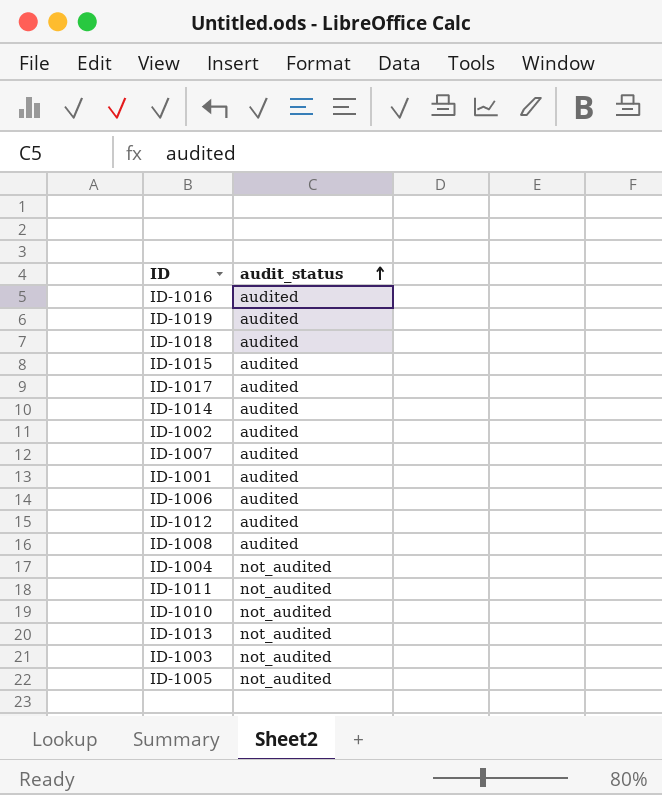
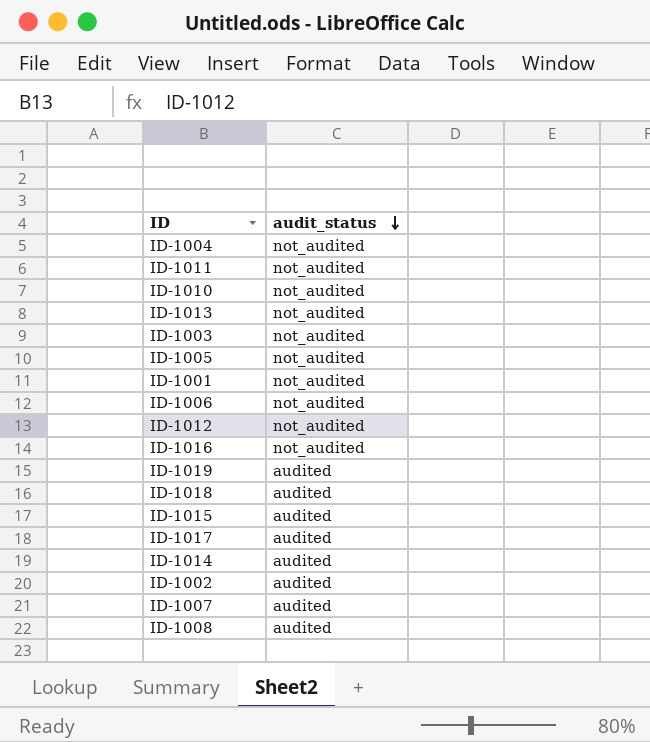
row order: audit_status ascending -> audit_status descending
ID-1001 | audit_status: audited -> not_audited
ID-1006 | audit_status: audited -> not_audited
ID-1012 | audit_status: audited -> not_audited
ID-1016 | audit_status: audited -> not_audited

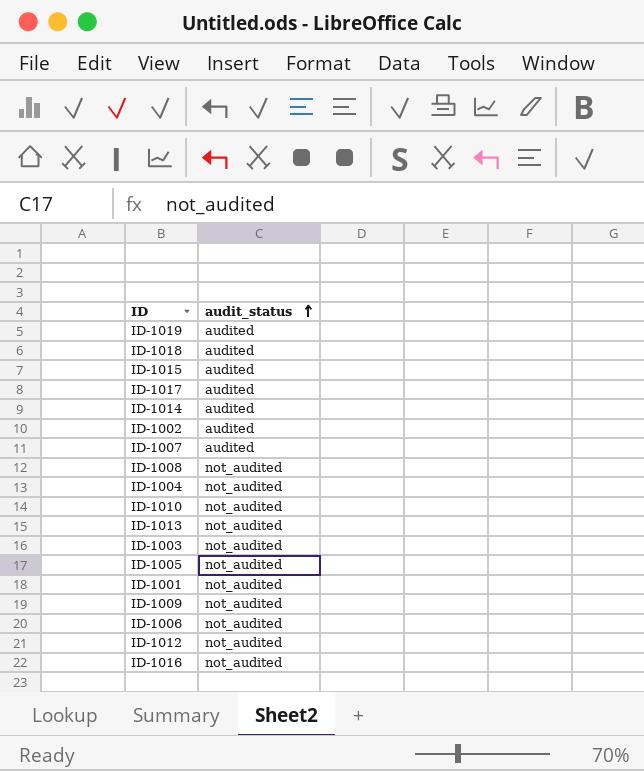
row order: audit_status descending -> audit_status ascending
row ID-1011: not_audited -> none
ID-1008 | audit_status: audited -> not_audited
row ID-1009: none -> not_audited

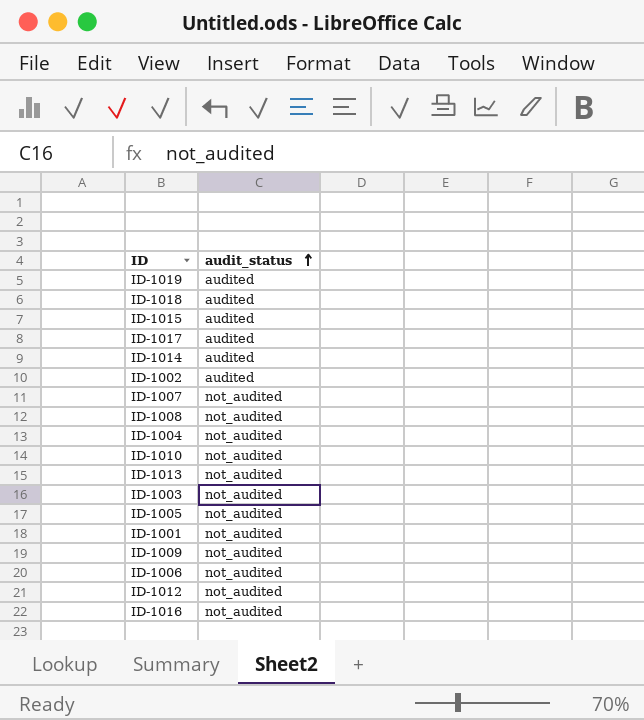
ID-1007 | audit_status: audited -> not_audited

